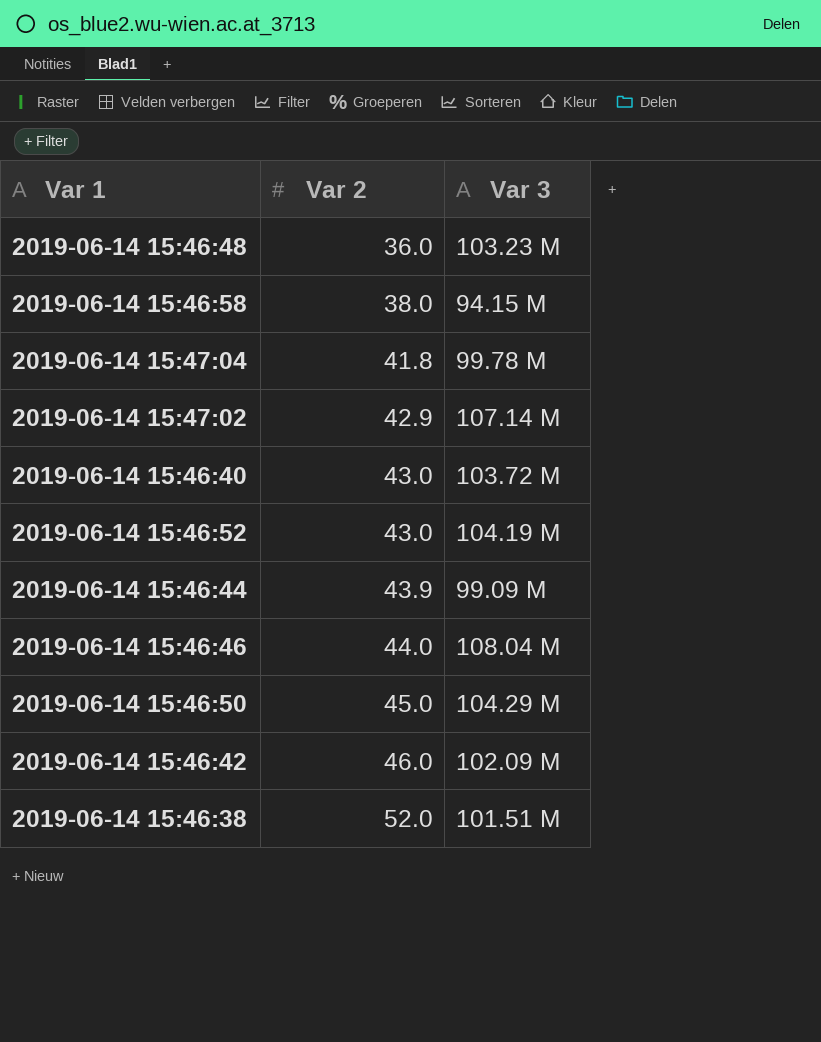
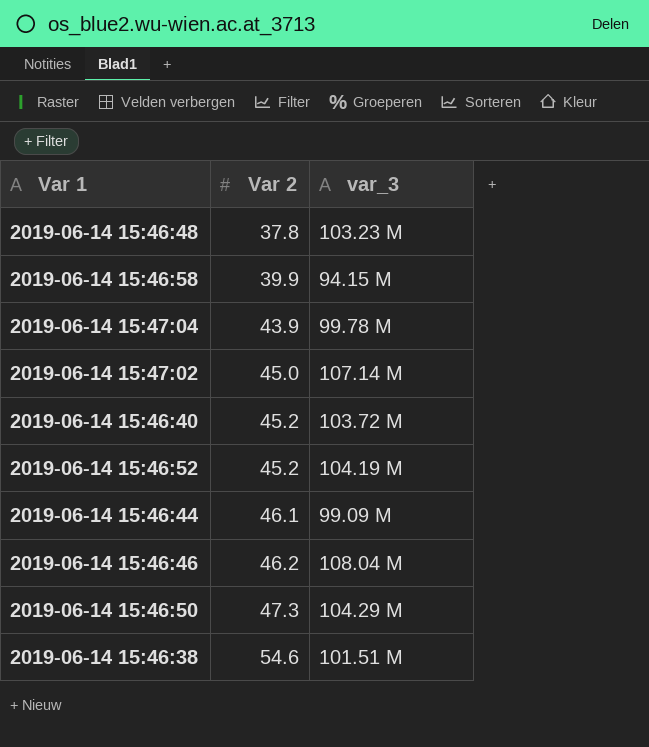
column name: Var 3 -> var_3
row 2019-06-14 15:46:42: 46.0 | 102.09 M -> none
2019-06-14 15:46:48 | Var 2: 36.0 -> 37.8
2019-06-14 15:46:58 | Var 2: 38.0 -> 39.9
2019-06-14 15:47:04 | Var 2: 41.8 -> 43.9
2019-06-14 15:47:02 | Var 2: 42.9 -> 45.0
2019-06-14 15:46:40 | Var 2: 43.0 -> 45.2
2019-06-14 15:46:52 | Var 2: 43.0 -> 45.2
2019-06-14 15:46:44 | Var 2: 43.9 -> 46.1
2019-06-14 15:46:46 | Var 2: 44.0 -> 46.2
2019-06-14 15:46:50 | Var 2: 45.0 -> 47.3
2019-06-14 15:46:38 | Var 2: 52.0 -> 54.6

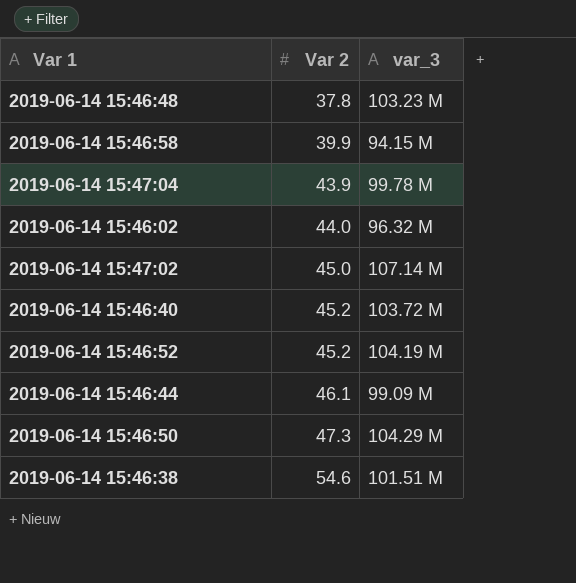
row 2019-06-14 15:46:46: 46.2 | 108.04 M -> none
row 2019-06-14 15:46:02: none -> 44.0 | 96.32 M

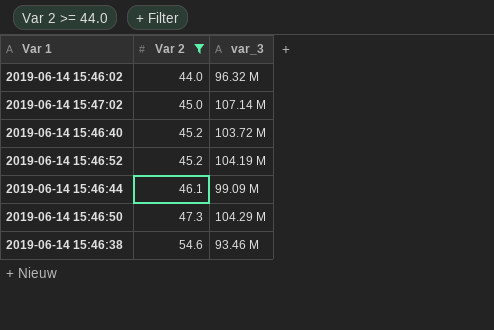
filter: none -> Var 2 >= 44.0
2019-06-14 15:46:38 | var_3: 101.51 M -> 93.46 M

